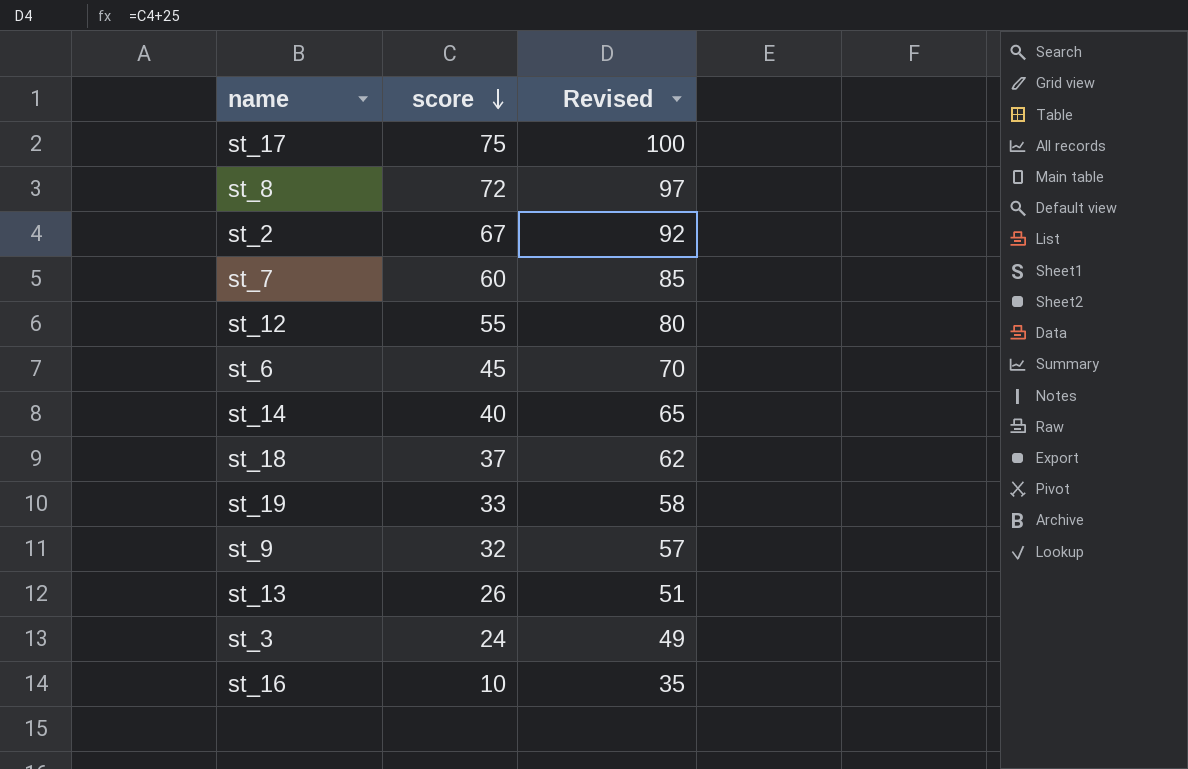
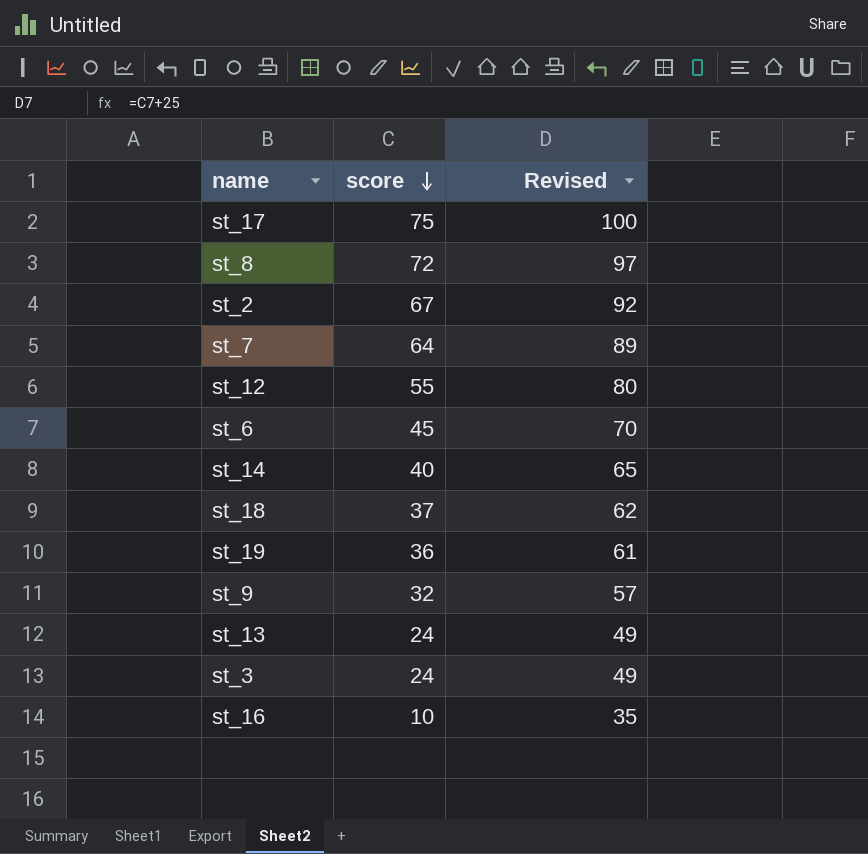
st_7 | score: 60 -> 64
st_7 | Revised: 85 -> 89
st_19 | score: 33 -> 36
st_19 | Revised: 58 -> 61
st_13 | score: 26 -> 24
st_13 | Revised: 51 -> 49

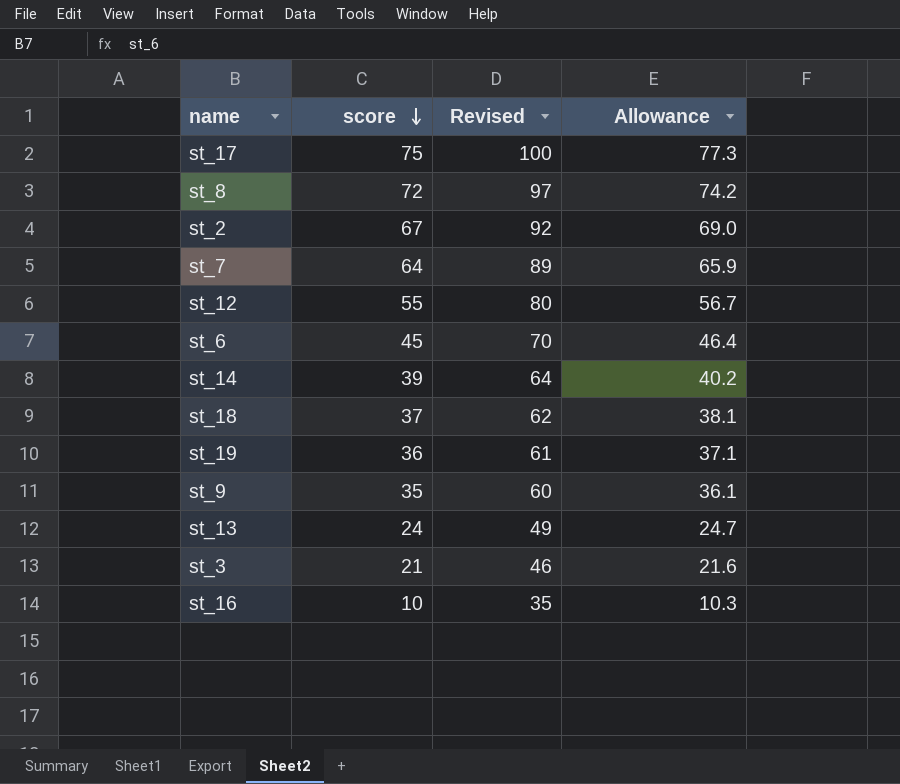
column Allowance | formula: none -> [score] * 1.03
st_14 | score: 40 -> 39
st_14 | Revised: 65 -> 64
st_9 | score: 32 -> 35
st_9 | Revised: 57 -> 60
st_3 | score: 24 -> 21
st_3 | Revised: 49 -> 46

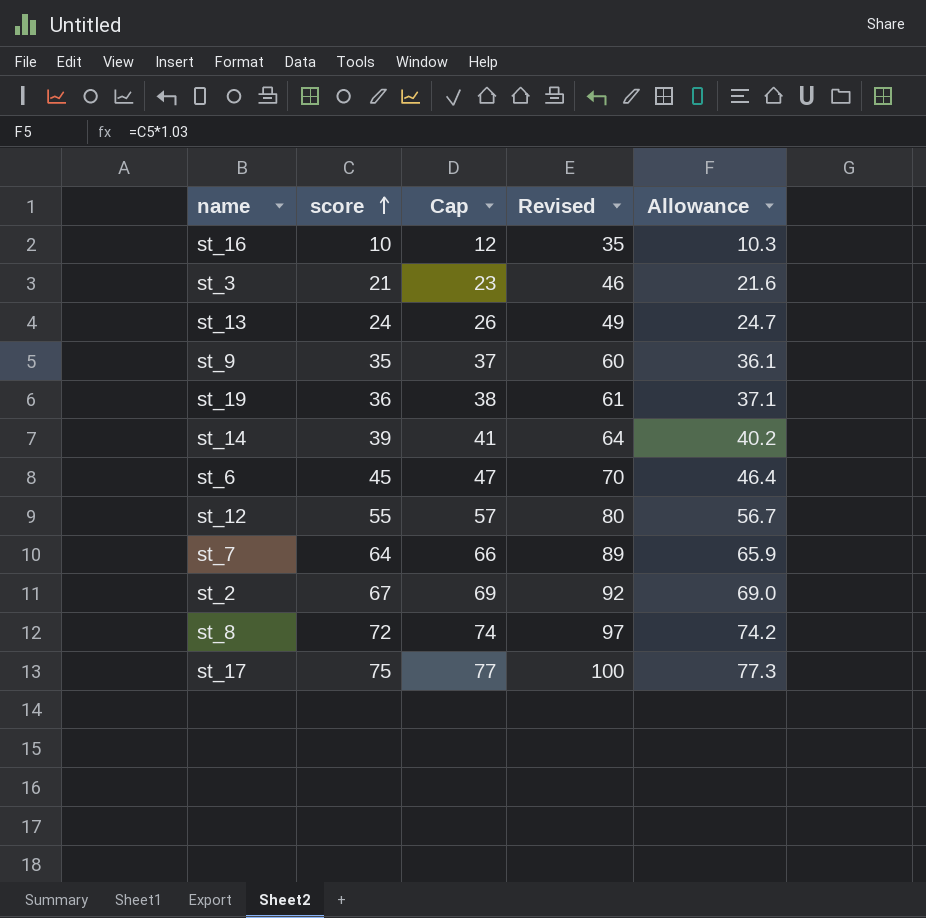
row order: score descending -> score ascending
column Cap | formula: none -> [score] + 2
row st_18: 37 | 62 | 38.1 -> none

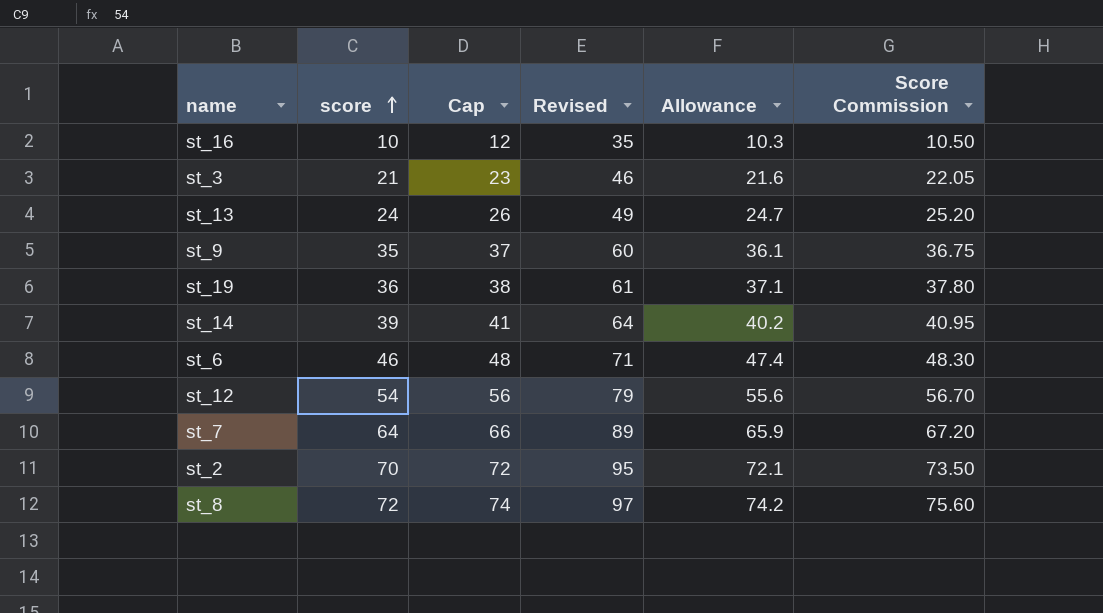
column Score Commission | formula: none -> [score] * 1.05
row st_17: 75 | 77 | 100 | 77.3 -> none
st_6 | score: 45 -> 46
st_6 | Cap: 47 -> 48
st_6 | Revised: 70 -> 71
st_6 | Allowance: 46.4 -> 47.4
st_12 | score: 55 -> 54
st_12 | Cap: 57 -> 56
st_12 | Revised: 80 -> 79
st_12 | Allowance: 56.7 -> 55.6
st_2 | score: 67 -> 70
st_2 | Cap: 69 -> 72
st_2 | Revised: 92 -> 95
st_2 | Allowance: 69.0 -> 72.1

